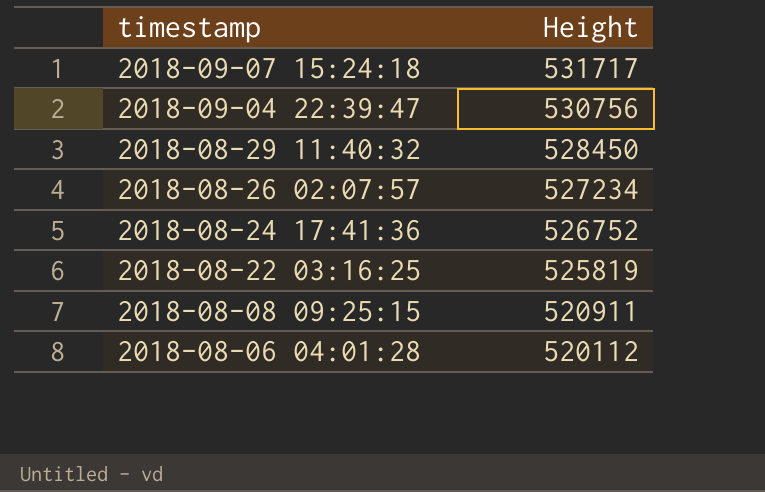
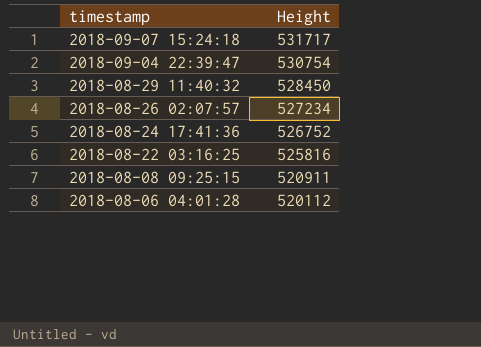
2018-09-04 22:39:47 | Height: 530756 -> 530754
2018-08-22 03:16:25 | Height: 525819 -> 525816

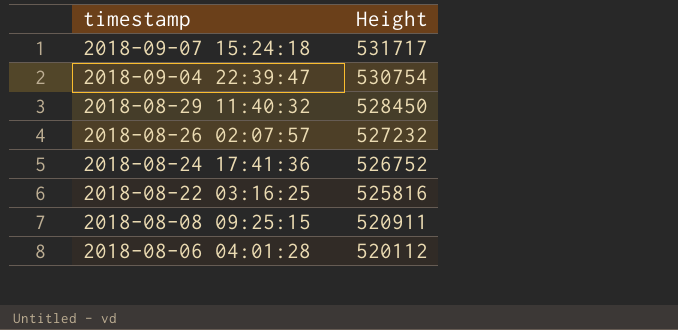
2018-08-26 02:07:57 | Height: 527234 -> 527232

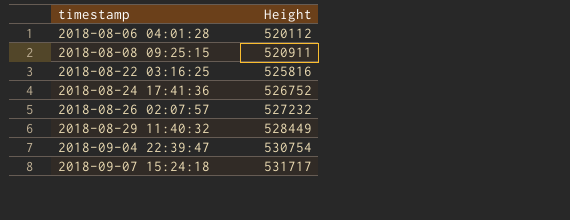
row order: timestamp descending -> timestamp ascending
2018-08-29 11:40:32 | Height: 528450 -> 528449

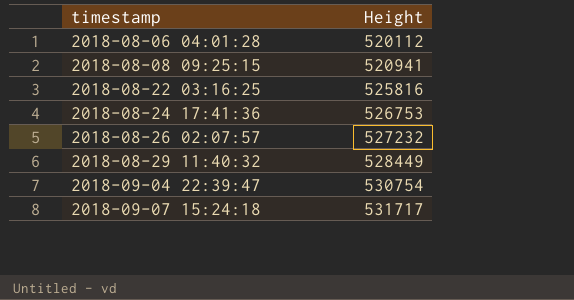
2018-08-08 09:25:15 | Height: 520911 -> 520941
2018-08-24 17:41:36 | Height: 526752 -> 526753

